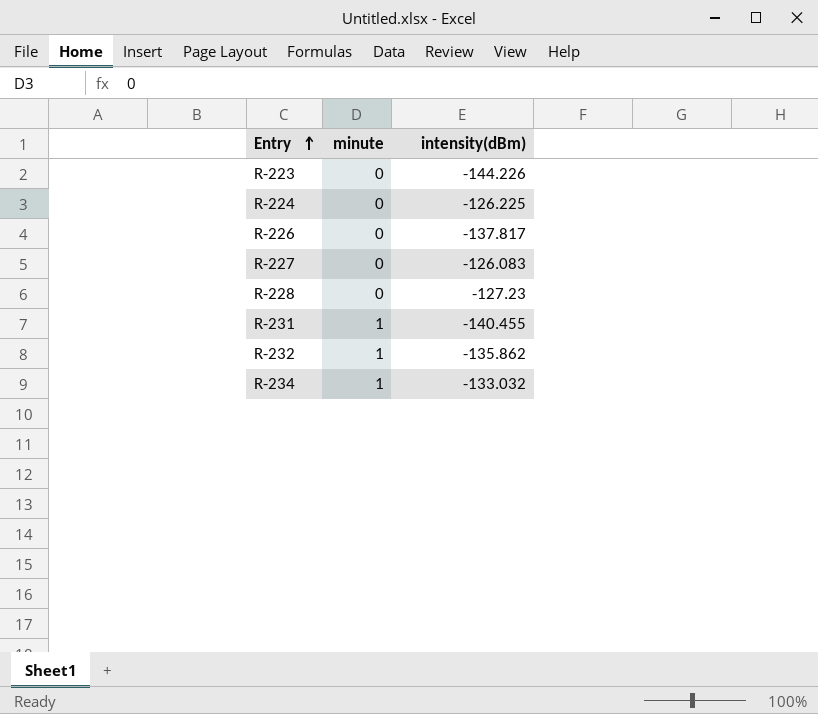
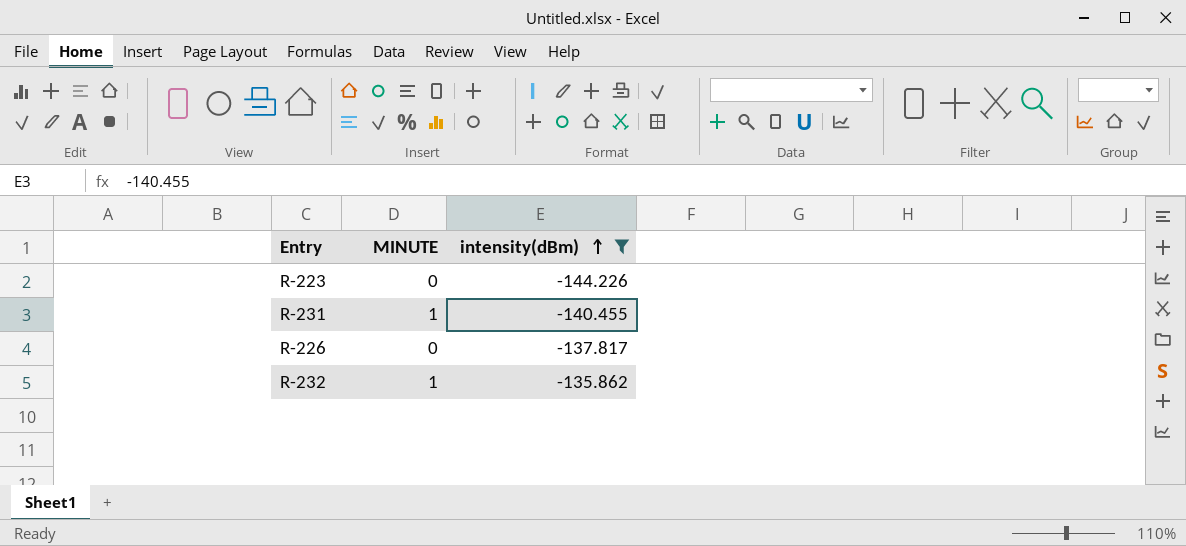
filter: none -> intensity(dBm) <= -135.862
row order: Entry ascending -> intensity(dBm) ascending
column name: minute -> MINUTE

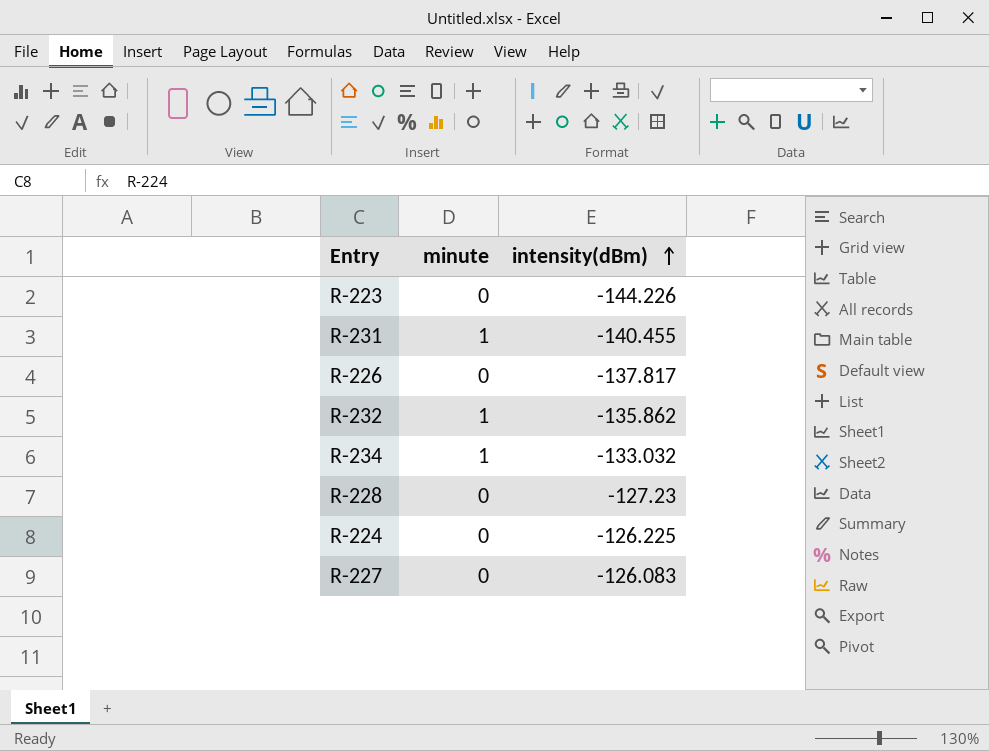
filter: intensity(dBm) <= -135.862 -> none
column name: MINUTE -> minute

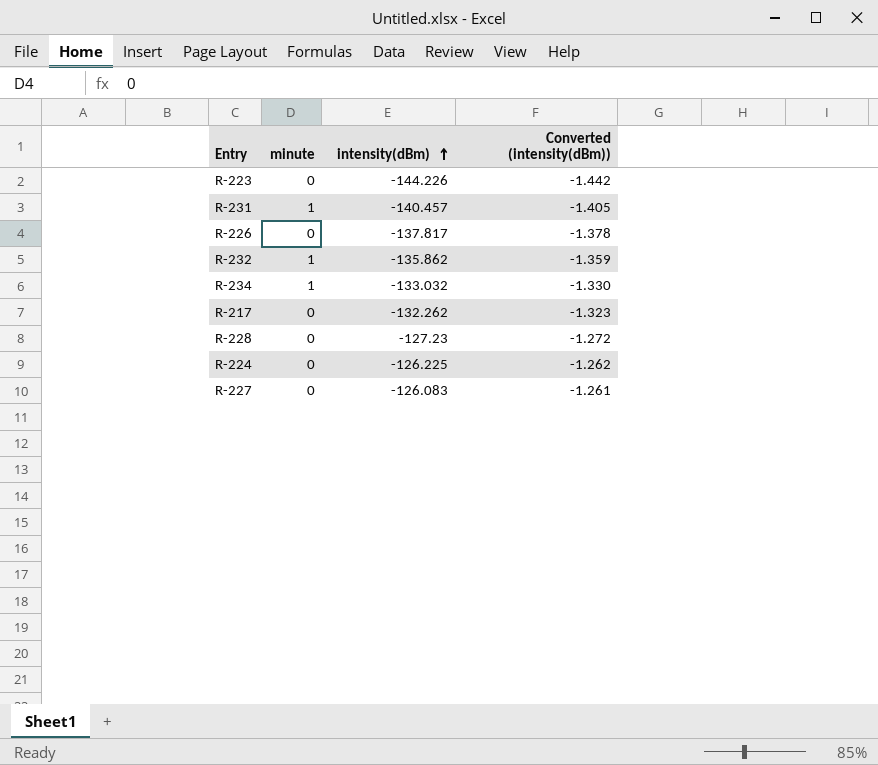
column Converted (intensity(dBm)) | formula: none -> [intensity(dBm)] * 0.01
R-231 | intensity(dBm): -140.455 -> -140.457
row R-217: none -> 0 | -132.262 | -1.323

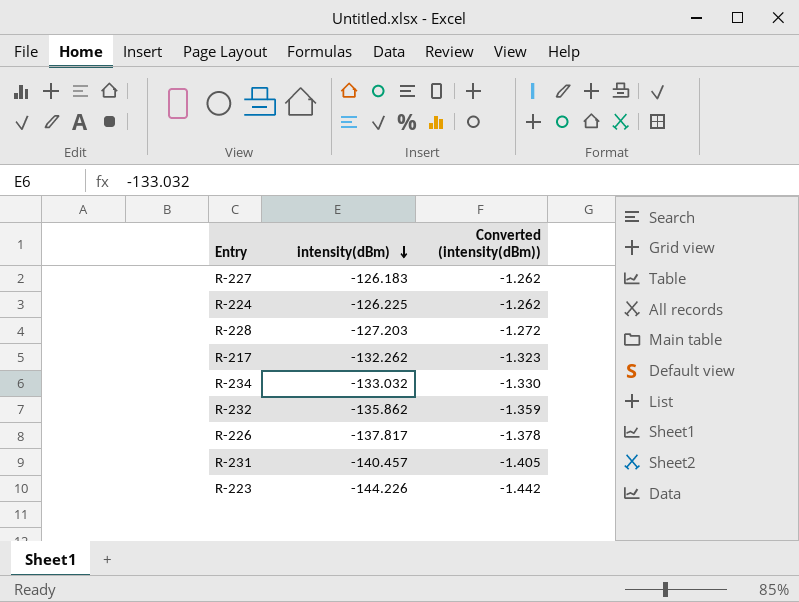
row order: intensity(dBm) ascending -> intensity(dBm) descending
column minute | position: 2 -> none
R-227 | intensity(dBm): -126.083 -> -126.183
R-227 | Converted (intensity(dBm)): -1.261 -> -1.262
R-228 | intensity(dBm): -127.23 -> -127.203

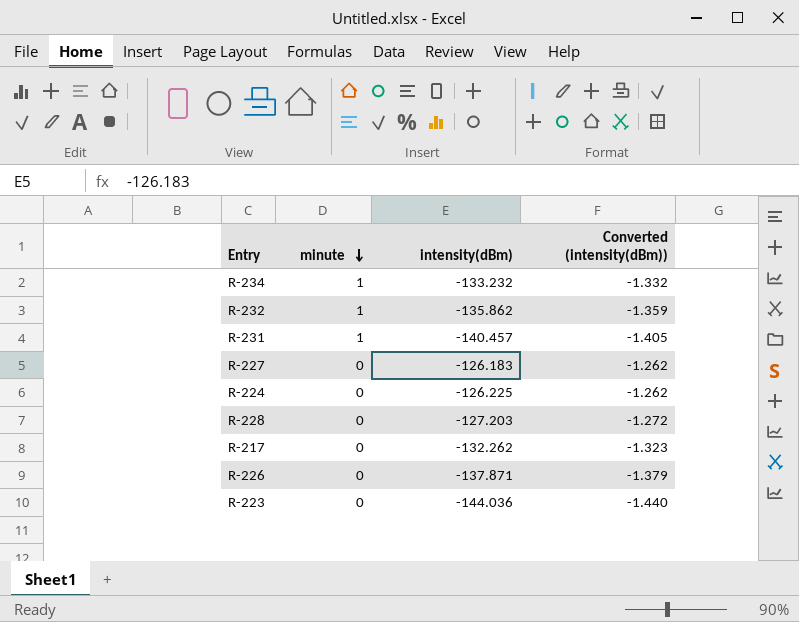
row order: intensity(dBm) descending -> minute descending
column minute | position: none -> 2
R-234 | intensity(dBm): -133.032 -> -133.232
R-234 | Converted (intensity(dBm)): -1.330 -> -1.332
R-226 | intensity(dBm): -137.817 -> -137.871
R-226 | Converted (intensity(dBm)): -1.378 -> -1.379
R-223 | intensity(dBm): -144.226 -> -144.036
R-223 | Converted (intensity(dBm)): -1.442 -> -1.440

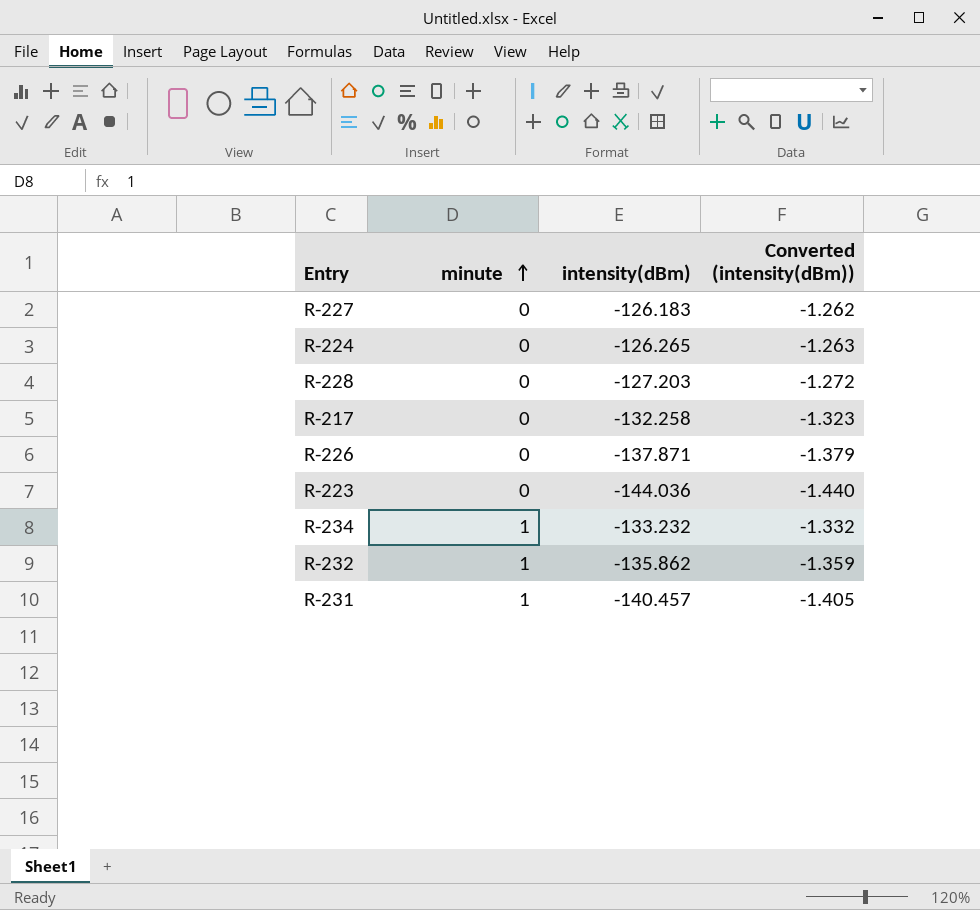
row order: minute descending -> minute ascending
R-224 | intensity(dBm): -126.225 -> -126.265
R-224 | Converted (intensity(dBm)): -1.262 -> -1.263
R-217 | intensity(dBm): -132.262 -> -132.258

